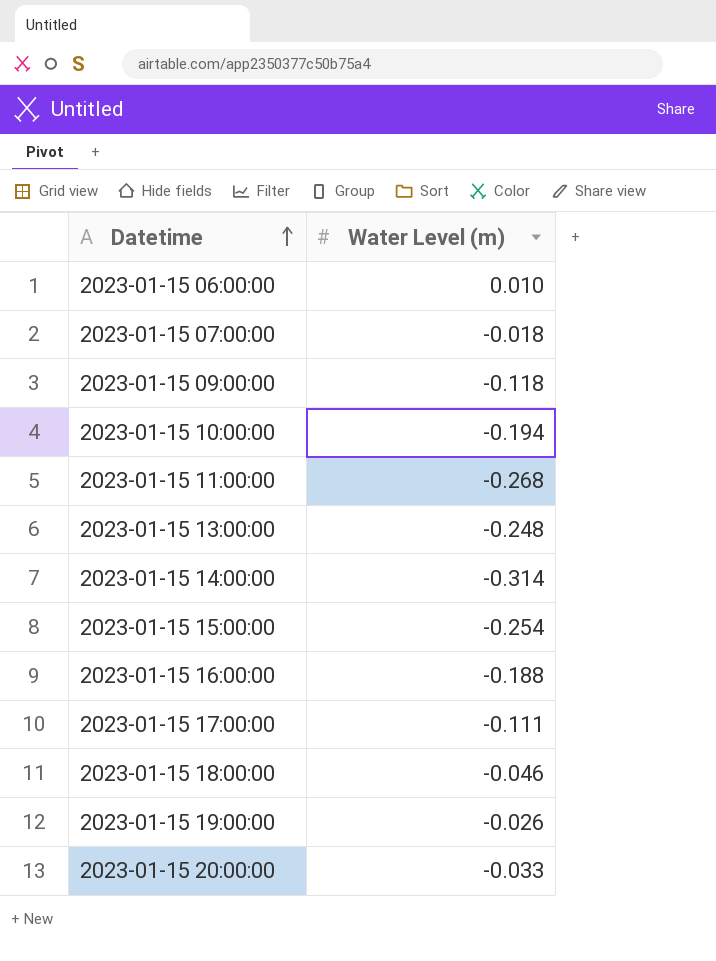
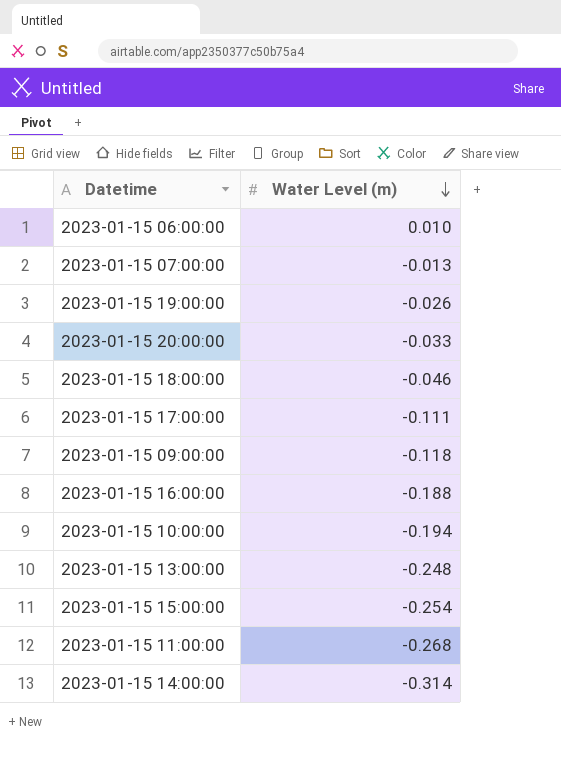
row order: Datetime ascending -> Water Level (m) descending
2023-01-15 07:00:00 | Water Level (m): -0.018 -> -0.013

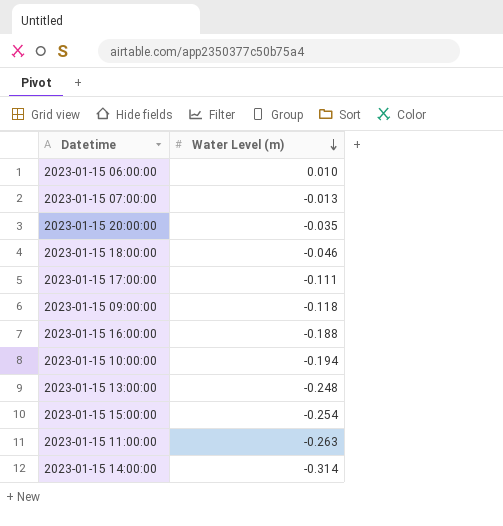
row 2023-01-15 19:00:00: -0.026 -> none
2023-01-15 20:00:00 | Water Level (m): -0.033 -> -0.035
2023-01-15 11:00:00 | Water Level (m): -0.268 -> -0.263

